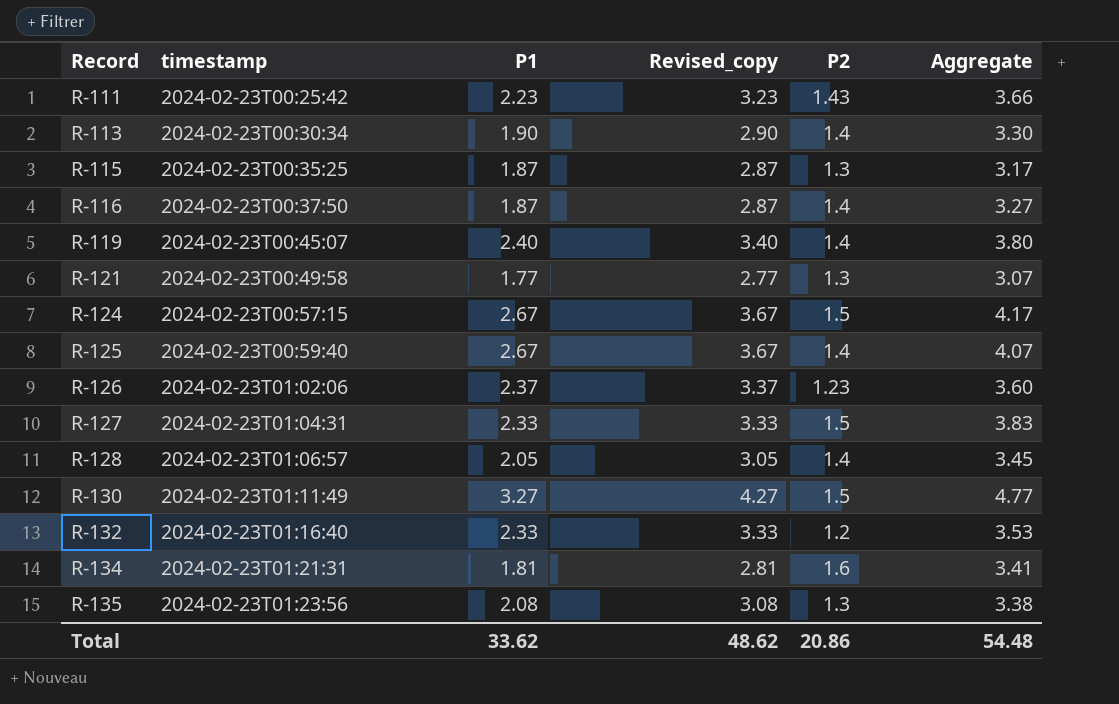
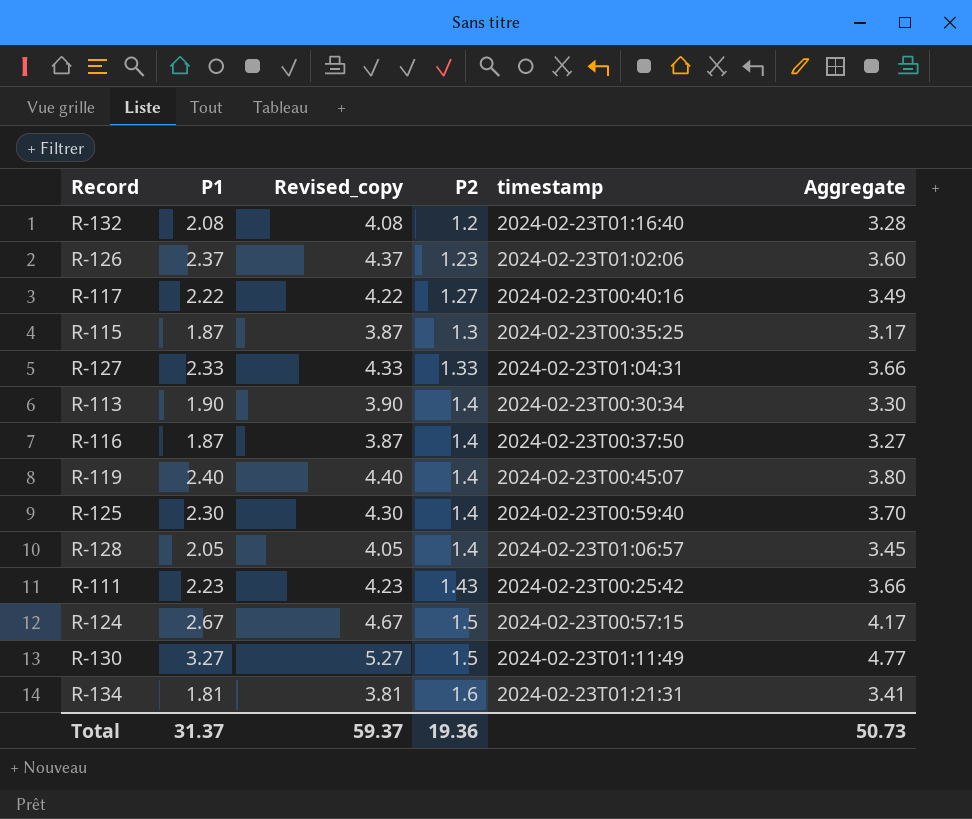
row order: Record ascending -> P2 ascending
column Revised_copy | formula: [P1] + 1 -> [P1] + 2
column timestamp | position: 2 -> 5
row R-121: 2024-02-23T00:49:58 | 1.77 | 2.77 | 1.3 | 3.07 -> none
row R-135: 2024-02-23T01:23:56 | 2.08 | 3.08 | 1.3 | 3.38 -> none
R-132 | P1: 2.33 -> 2.08
R-132 | Aggregate: 3.53 -> 3.28
row R-117: none -> 2.22 | 4.22 | 1.27 | 2024-02-23T00:40:16 | 3.49
R-127 | P2: 1.5 -> 1.33
R-127 | Aggregate: 3.83 -> 3.66
R-125 | P1: 2.67 -> 2.30
R-125 | Aggregate: 4.07 -> 3.70
Total | P1: 33.62 -> 31.37
Total | Revised_copy: 48.62 -> 59.37
Total | P2: 20.86 -> 19.36
Total | Aggregate: 54.48 -> 50.73

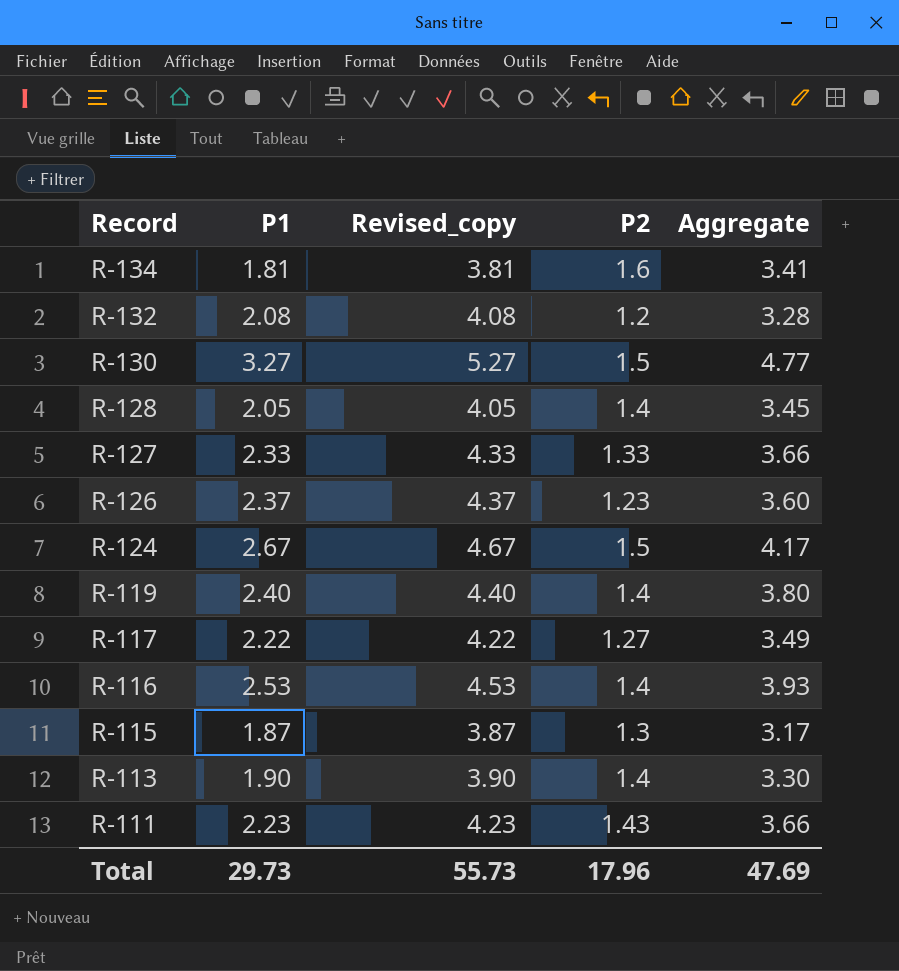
row order: P2 ascending -> Record descending
column timestamp | position: 5 -> none
row R-125: 2.30 | 4.30 | 1.4 | 2024-02-23T00:59:40 | 3.70 -> none
R-116 | P1: 1.87 -> 2.53
R-116 | Revised_copy: 3.87 -> 4.53
R-116 | Aggregate: 3.27 -> 3.93
Total | P1: 31.37 -> 29.73
Total | Revised_copy: 59.37 -> 55.73
Total | P2: 19.36 -> 17.96
Total | Aggregate: 50.73 -> 47.69

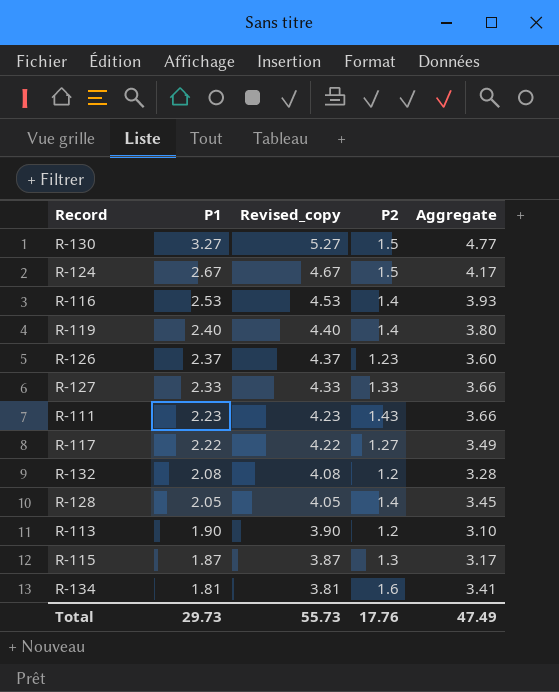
row order: Record descending -> P1 descending
R-113 | P2: 1.4 -> 1.2
R-113 | Aggregate: 3.30 -> 3.10
Total | P2: 17.96 -> 17.76
Total | Aggregate: 47.69 -> 47.49

